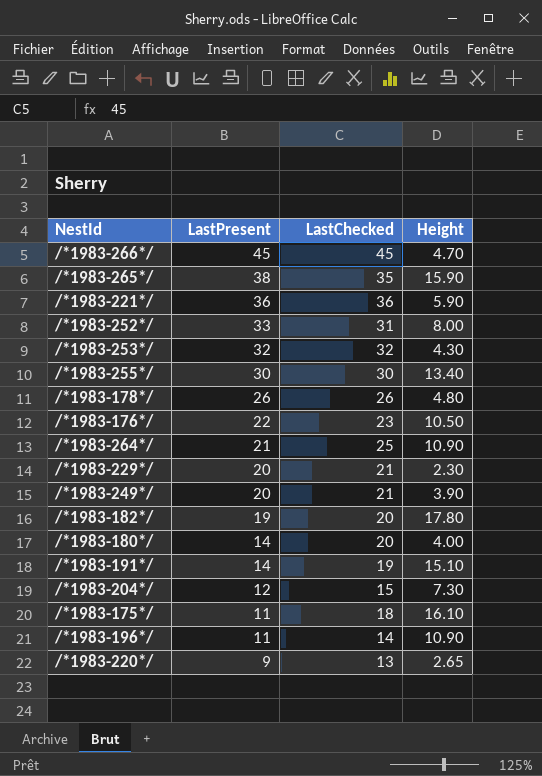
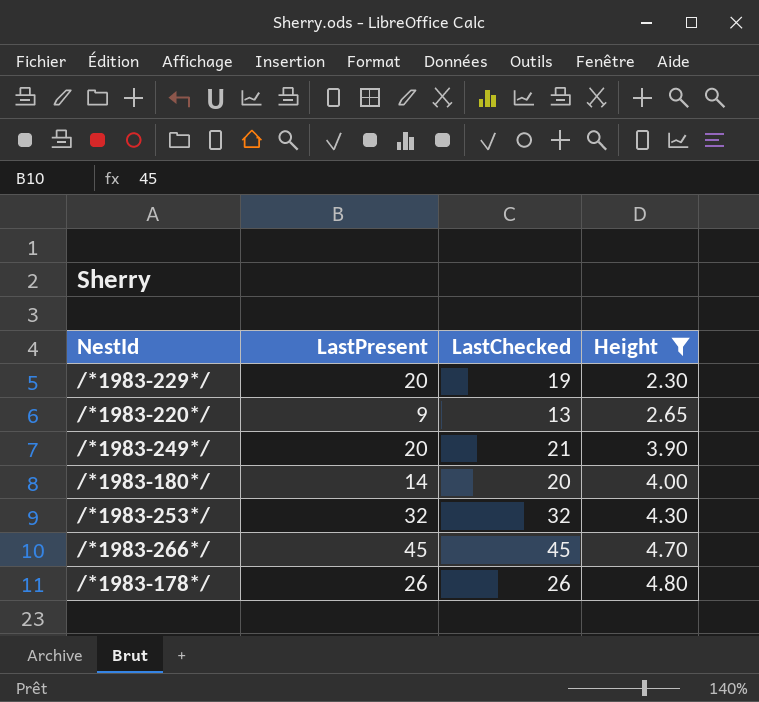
filter: none -> Height <= 4.80
row order: LastPresent descending -> Height ascending
/*1983-229*/ | LastChecked: 21 -> 19

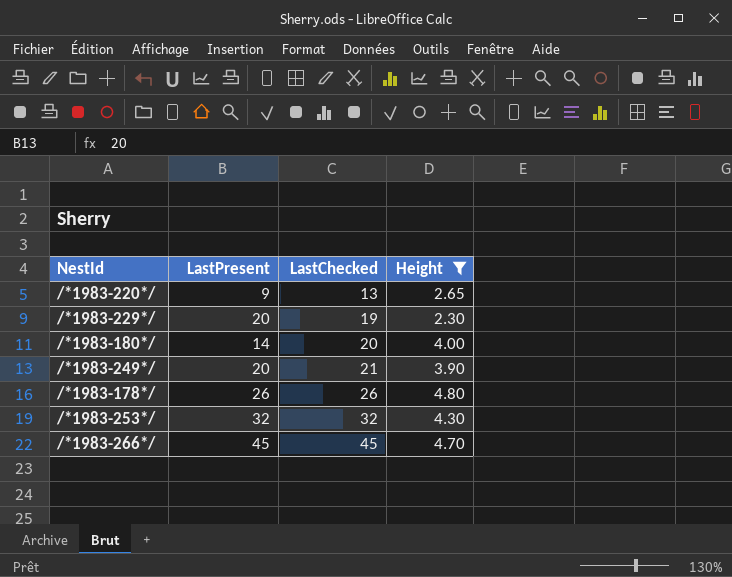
row order: Height ascending -> LastChecked ascending

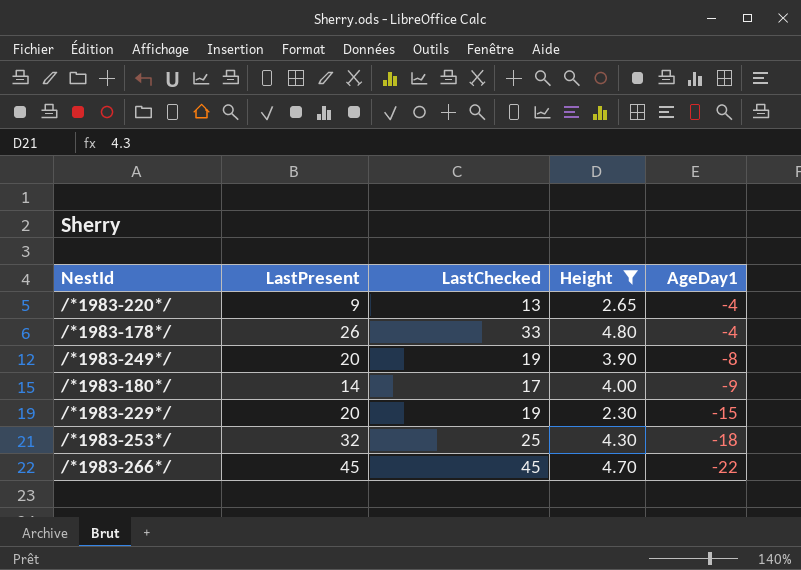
row order: LastChecked ascending -> AgeDay1 descending
column AgeDay1 | position: none -> 5
/*1983-178*/ | LastChecked: 26 -> 33
/*1983-249*/ | LastChecked: 21 -> 19
/*1983-180*/ | LastChecked: 20 -> 17
/*1983-253*/ | LastChecked: 32 -> 25

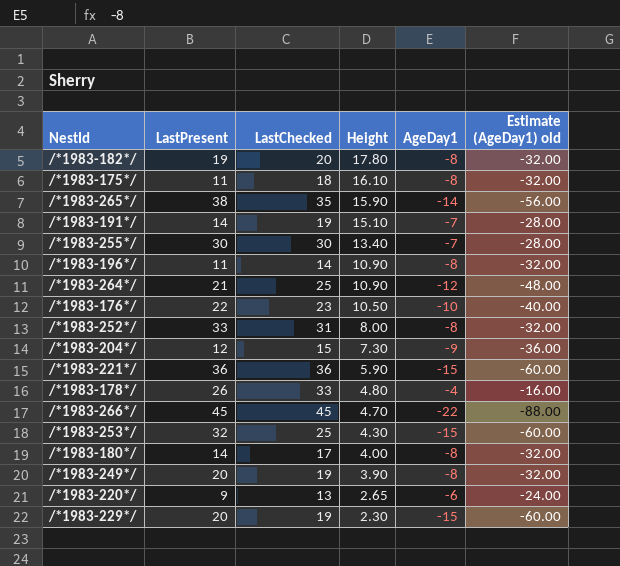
filter: Height <= 4.80 -> none
row order: AgeDay1 descending -> Height descending
column Estimate (AgeDay1) old | formula: none -> [AgeDay1] * 4
/*1983-253*/ | AgeDay1: -18 -> -15
/*1983-180*/ | AgeDay1: -9 -> -8
/*1983-220*/ | AgeDay1: -4 -> -6

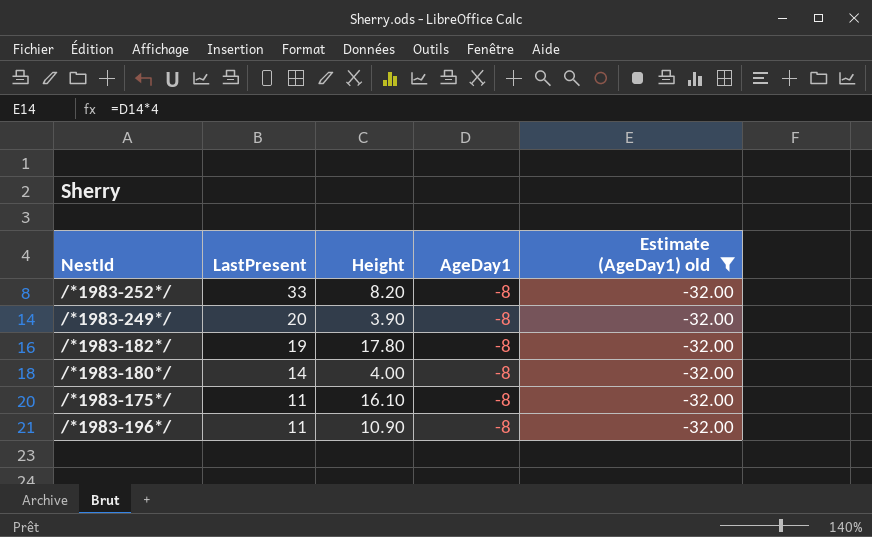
filter: none -> Estimate (AgeDay1) old = -32.00
row order: Height descending -> LastPresent descending
column LastChecked | position: 3 -> none
/*1983-252*/ | Height: 8.00 -> 8.20

